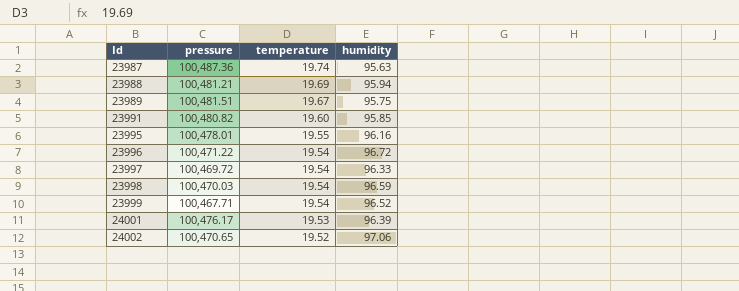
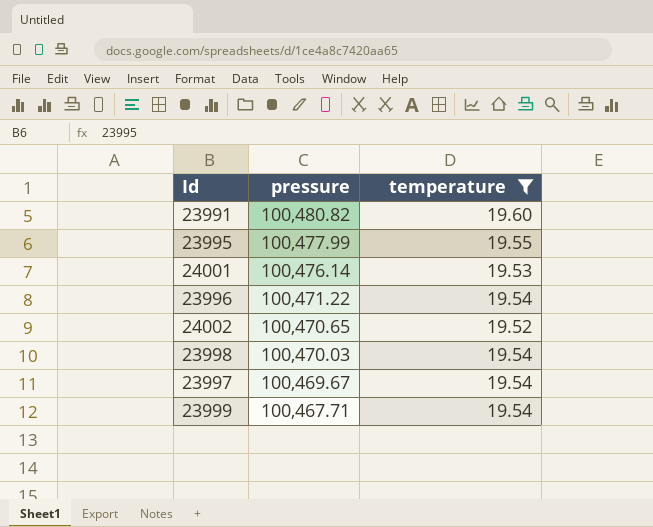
filter: none -> temperature <= 19.60
row order: Id ascending -> pressure descending
column humidity | position: 4 -> none
23995 | pressure: 100,478.01 -> 100,477.99
24001 | pressure: 100,476.17 -> 100,476.14
23997 | pressure: 100,469.72 -> 100,469.67

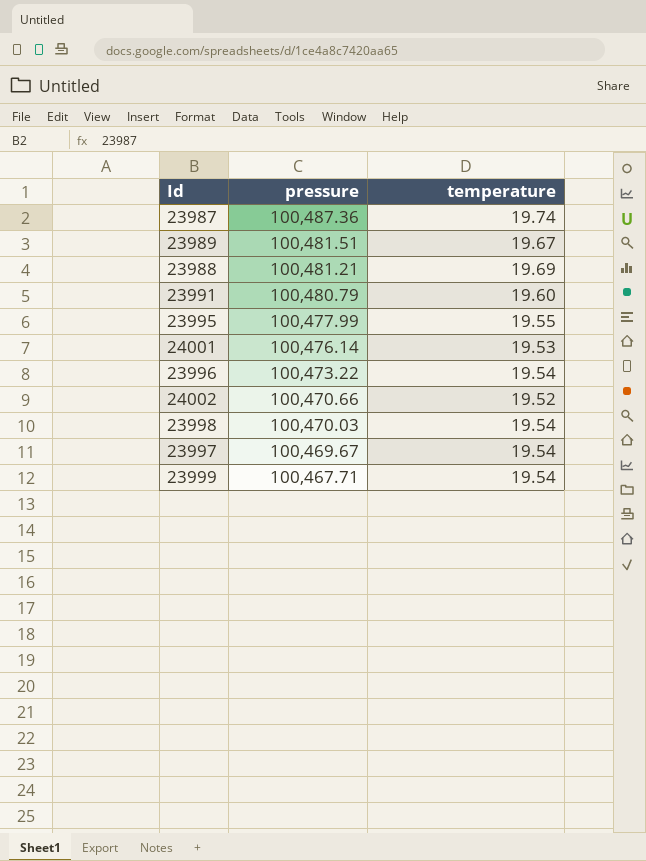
filter: temperature <= 19.60 -> none
23991 | pressure: 100,480.82 -> 100,480.79
23996 | pressure: 100,471.22 -> 100,473.22
24002 | pressure: 100,470.65 -> 100,470.66

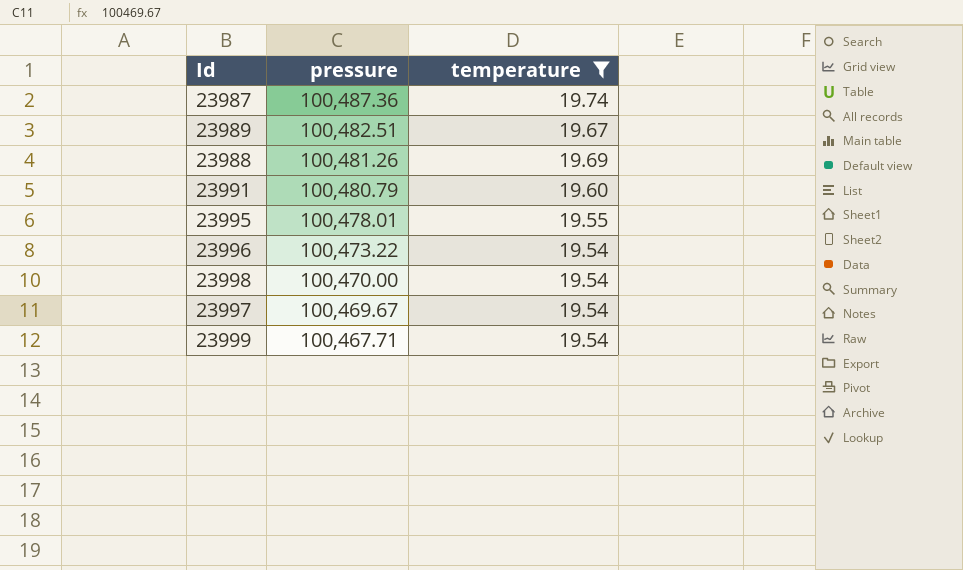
filter: none -> temperature >= 19.54
23989 | pressure: 100,481.51 -> 100,482.51
23988 | pressure: 100,481.21 -> 100,481.26
23995 | pressure: 100,477.99 -> 100,478.01
23998 | pressure: 100,470.03 -> 100,470.00

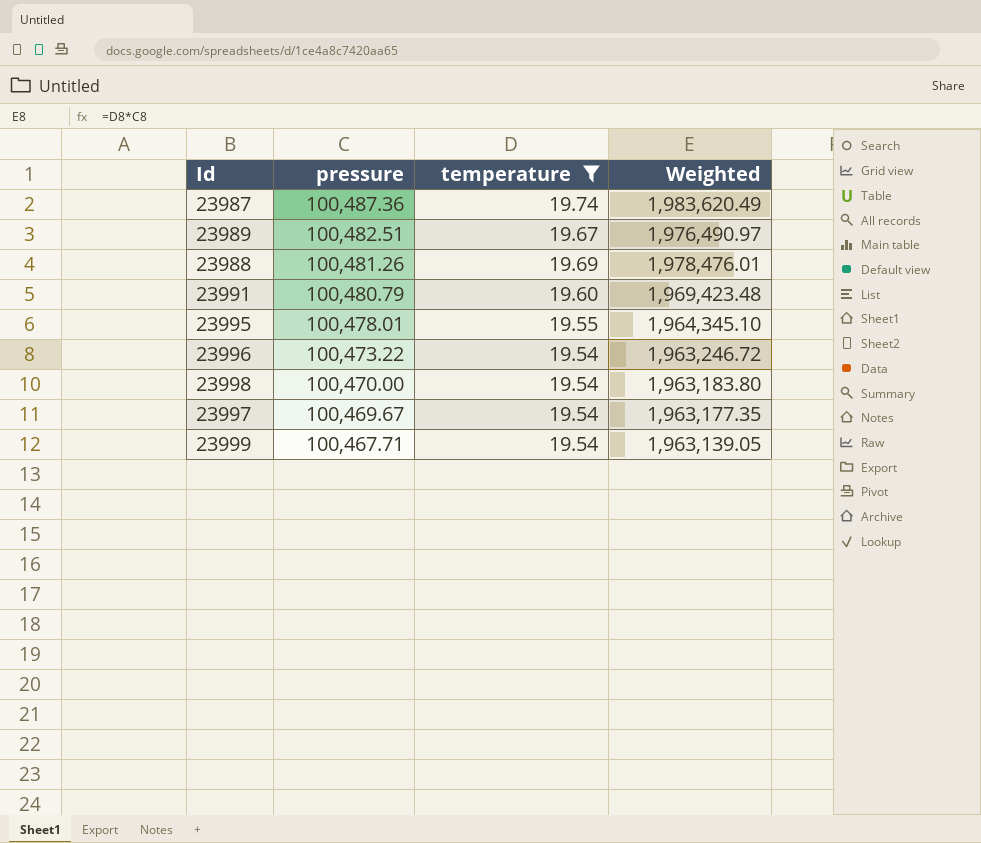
column Weighted | formula: none -> [pressure] * [temperature]

